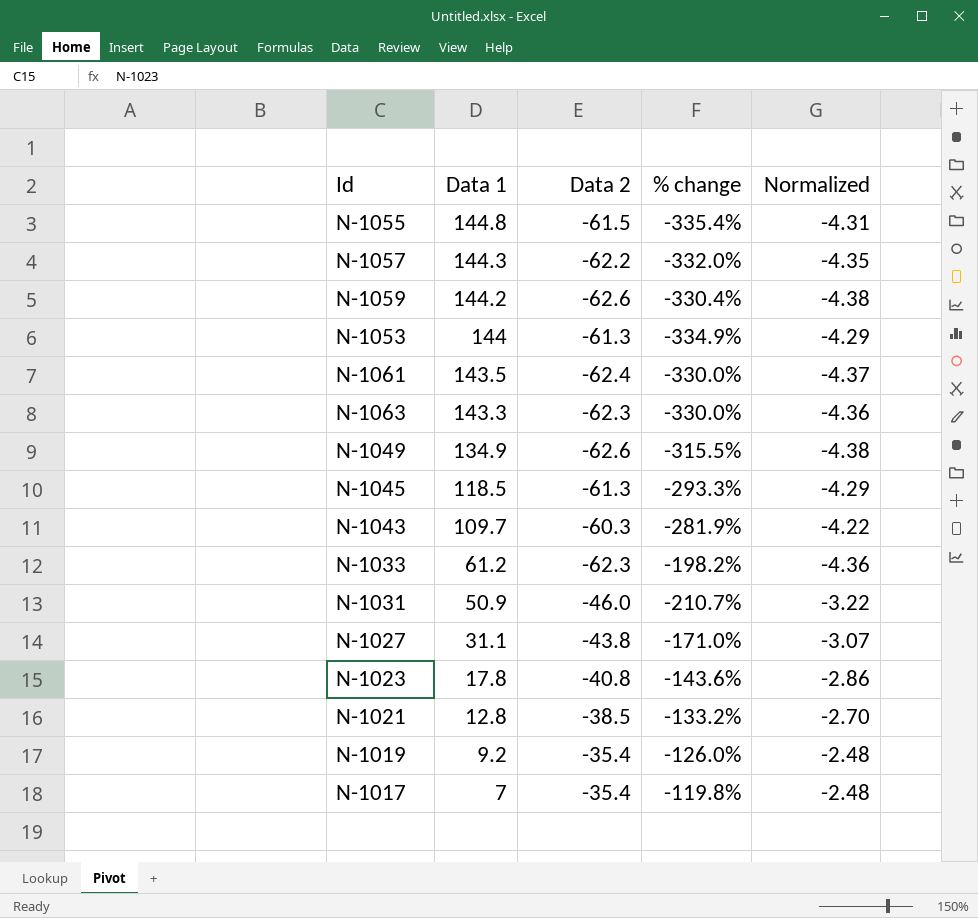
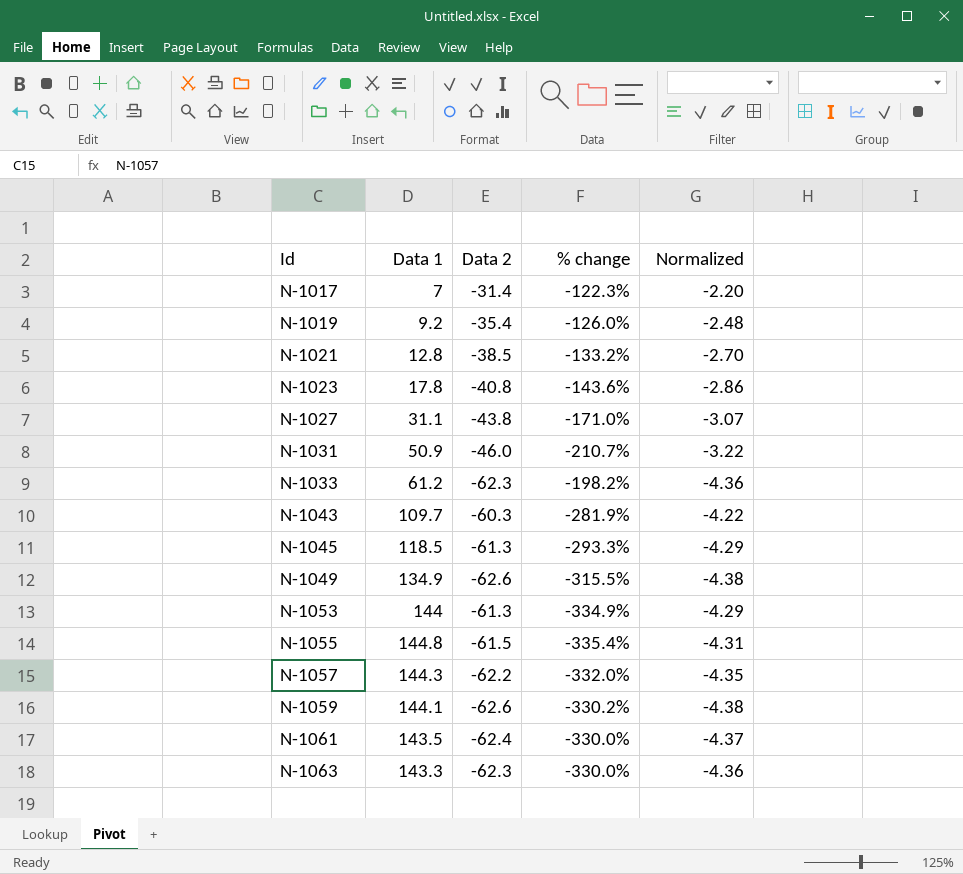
row order: Data 1 descending -> Id ascending
N-1017 | Data 2: -35.4 -> -31.4
N-1017 | % change: -119.8% -> -122.3%
N-1017 | Normalized: -2.48 -> -2.20
N-1059 | Data 1: 144.2 -> 144.1
N-1059 | % change: -330.4% -> -330.2%

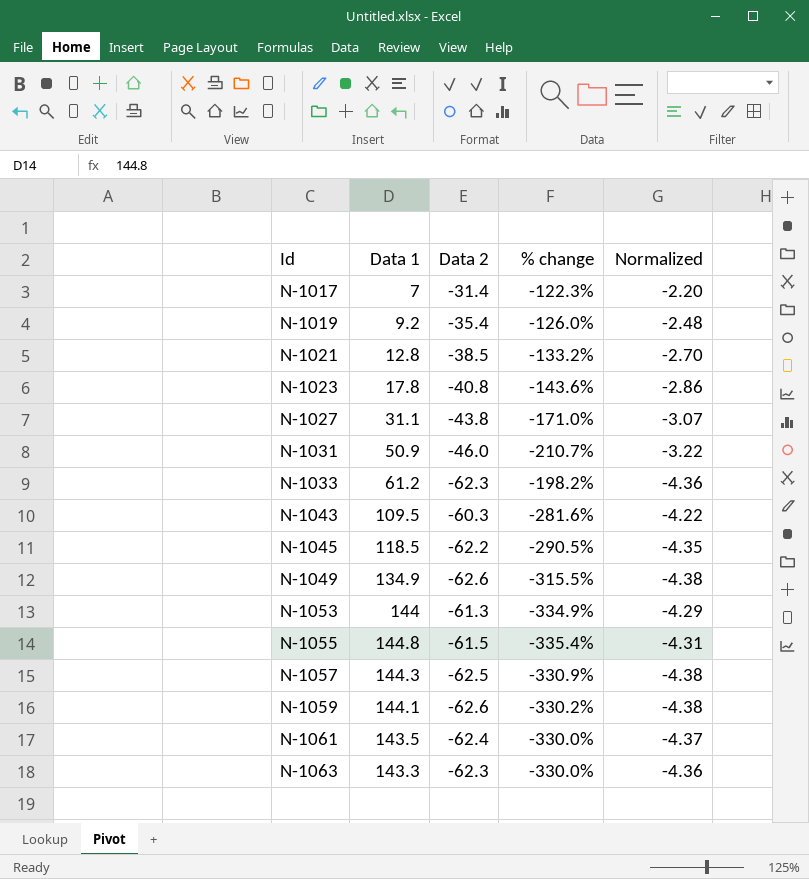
N-1043 | Data 1: 109.7 -> 109.5
N-1043 | % change: -281.9% -> -281.6%
N-1045 | Data 2: -61.3 -> -62.2
N-1045 | % change: -293.3% -> -290.5%
N-1045 | Normalized: -4.29 -> -4.35
N-1057 | Data 2: -62.2 -> -62.5
N-1057 | % change: -332.0% -> -330.9%
N-1057 | Normalized: -4.35 -> -4.38

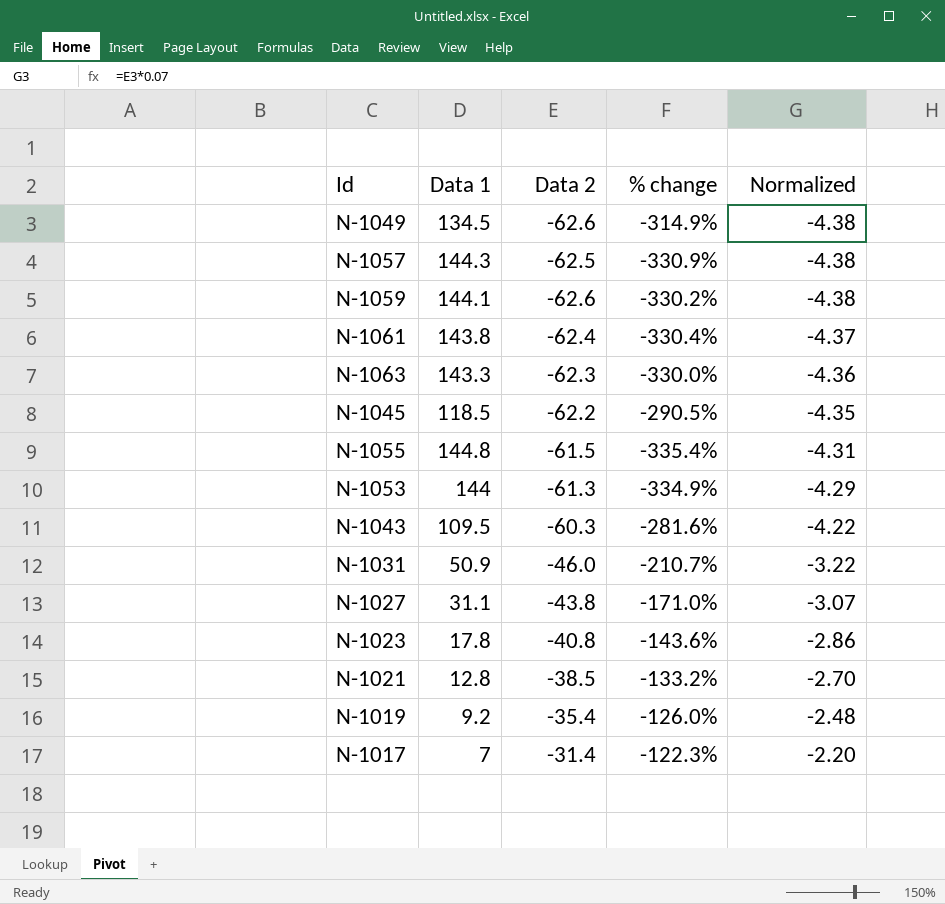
row order: Id ascending -> Normalized ascending
row N-1033: 61.2 | -62.3 | -198.2% | -4.36 -> none
N-1049 | Data 1: 134.9 -> 134.5
N-1049 | % change: -315.5% -> -314.9%
N-1061 | Data 1: 143.5 -> 143.8
N-1061 | % change: -330.0% -> -330.4%

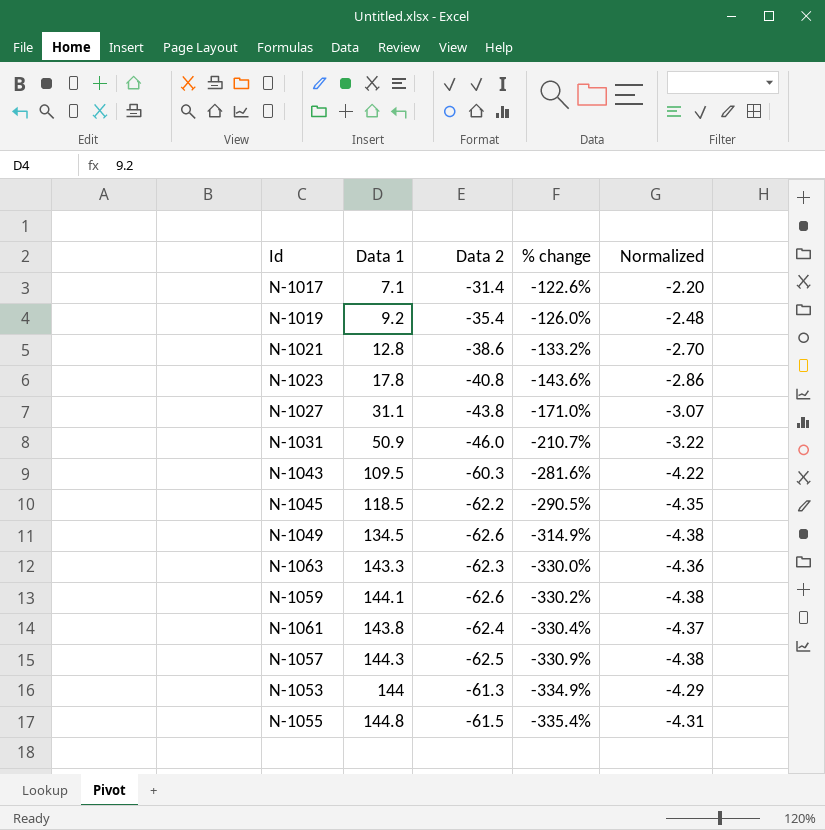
row order: Normalized ascending -> % change descending
N-1017 | Data 1: 7 -> 7.1
N-1017 | % change: -122.3% -> -122.6%
N-1021 | Data 2: -38.5 -> -38.6

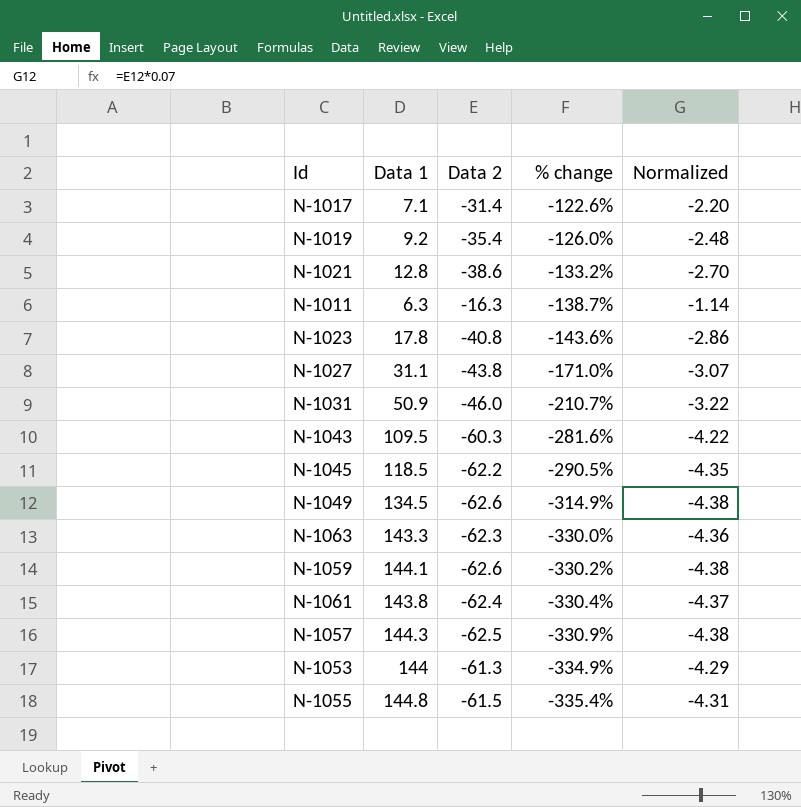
row N-1011: none -> 6.3 | -16.3 | -138.7% | -1.14

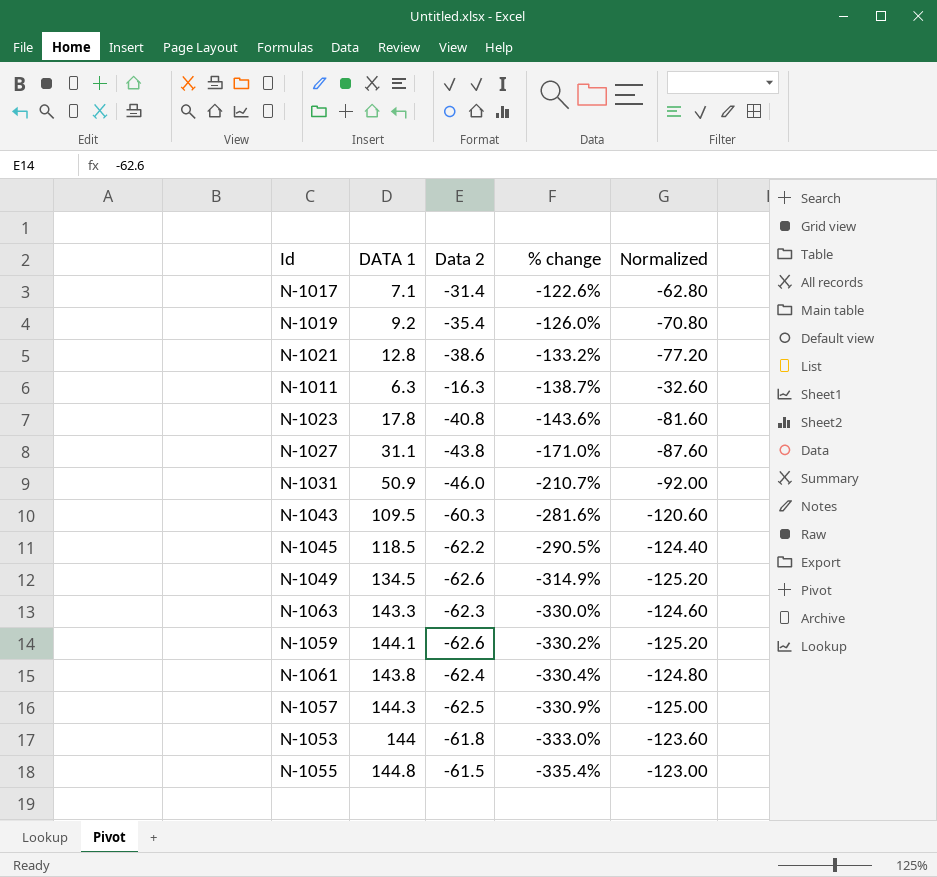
column name: Data 1 -> DATA 1
column Normalized | formula: [Data 2] * 0.07 -> [Data 2] * 2
N-1053 | Data 2: -61.3 -> -61.8
N-1053 | % change: -334.9% -> -333.0%

